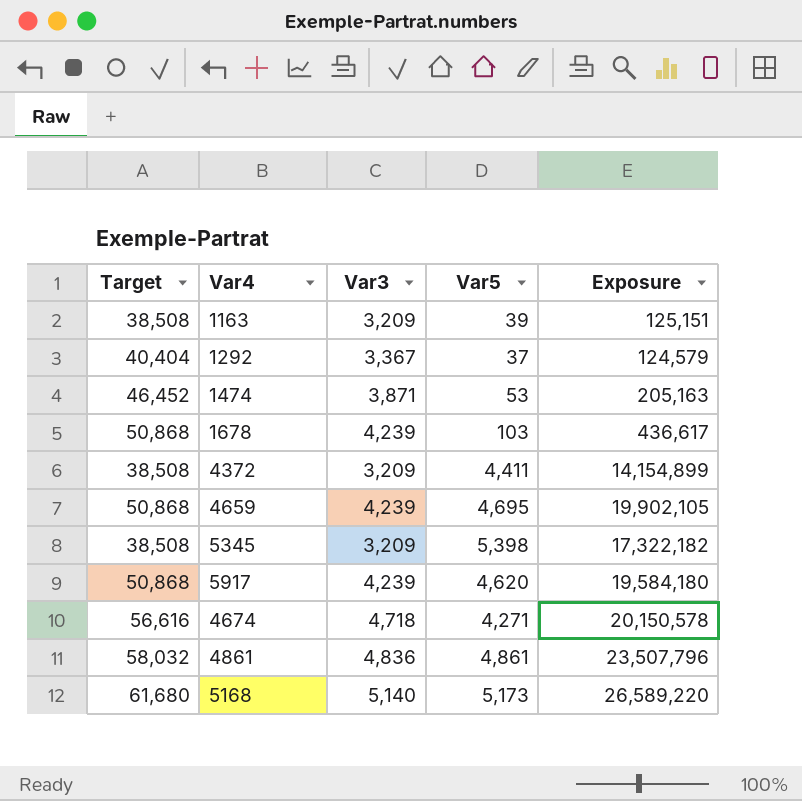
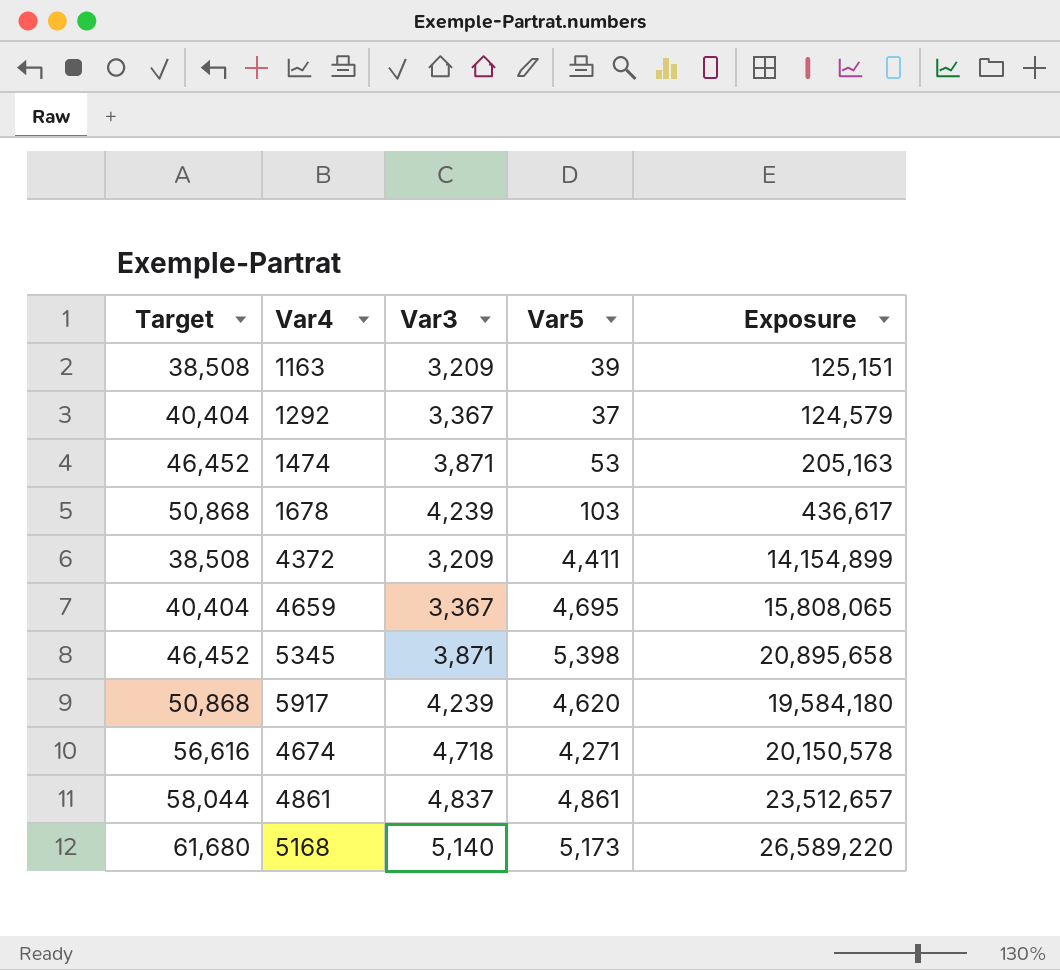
4659 | Target: 50,868 -> 40,404
4659 | Var3: 4,239 -> 3,367
4659 | Exposure: 19,902,105 -> 15,808,065
5345 | Target: 38,508 -> 46,452
5345 | Var3: 3,209 -> 3,871
5345 | Exposure: 17,322,182 -> 20,895,658
4861 | Target: 58,032 -> 58,044
4861 | Var3: 4,836 -> 4,837
4861 | Exposure: 23,507,796 -> 23,512,657

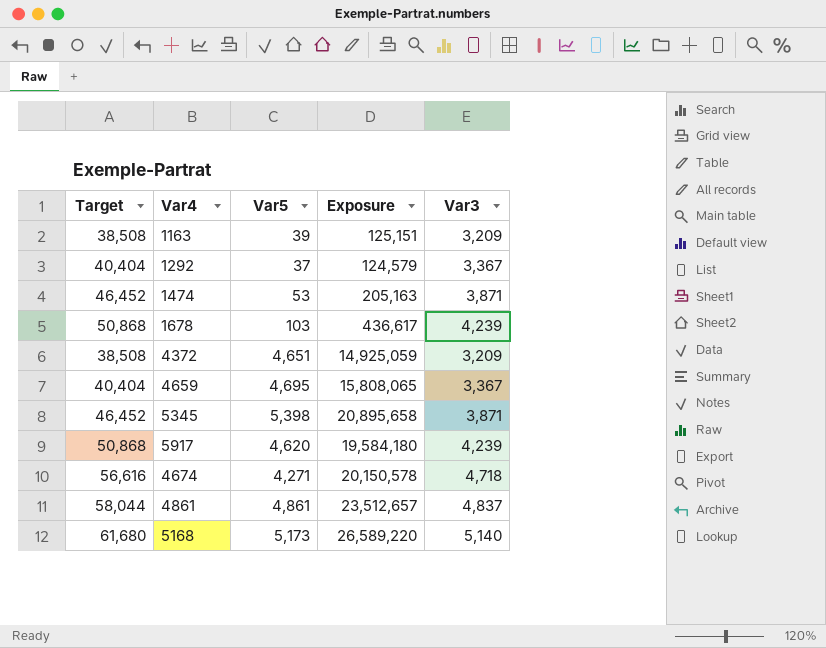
column Var3 | position: 3 -> 5
4372 | Var5: 4,411 -> 4,651
4372 | Exposure: 14,154,899 -> 14,925,059

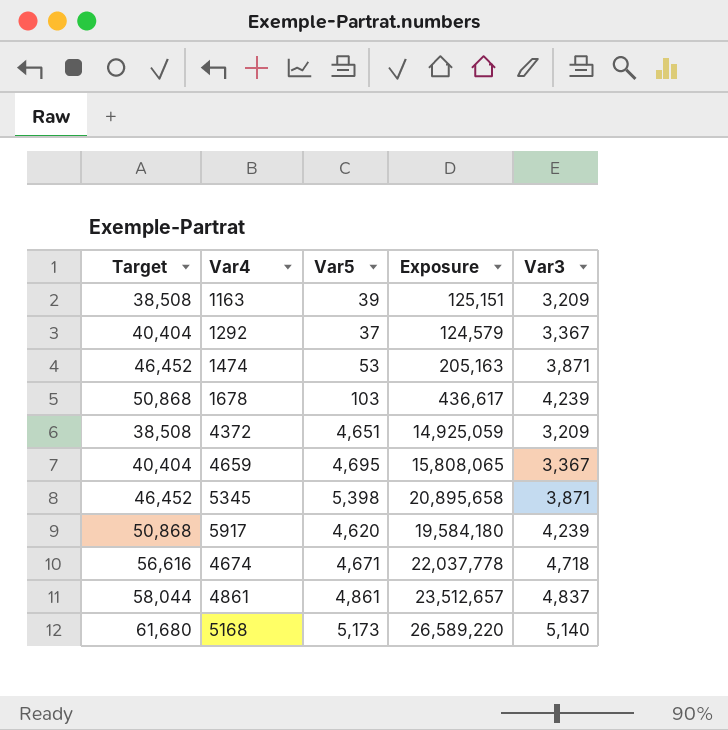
4674 | Var5: 4,271 -> 4,671
4674 | Exposure: 20,150,578 -> 22,037,778

